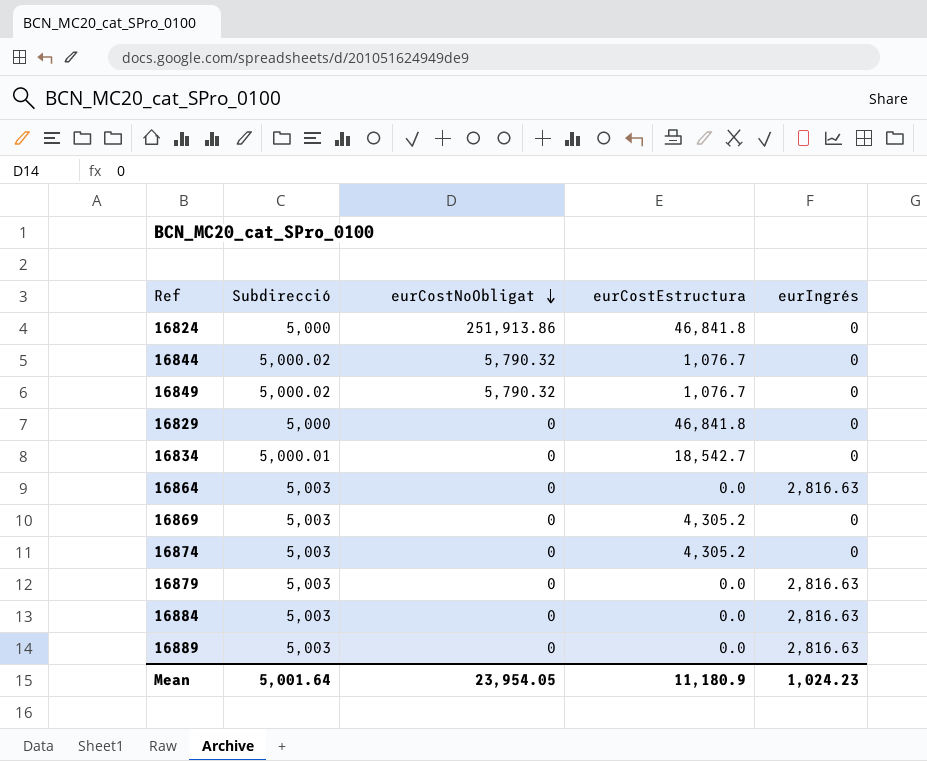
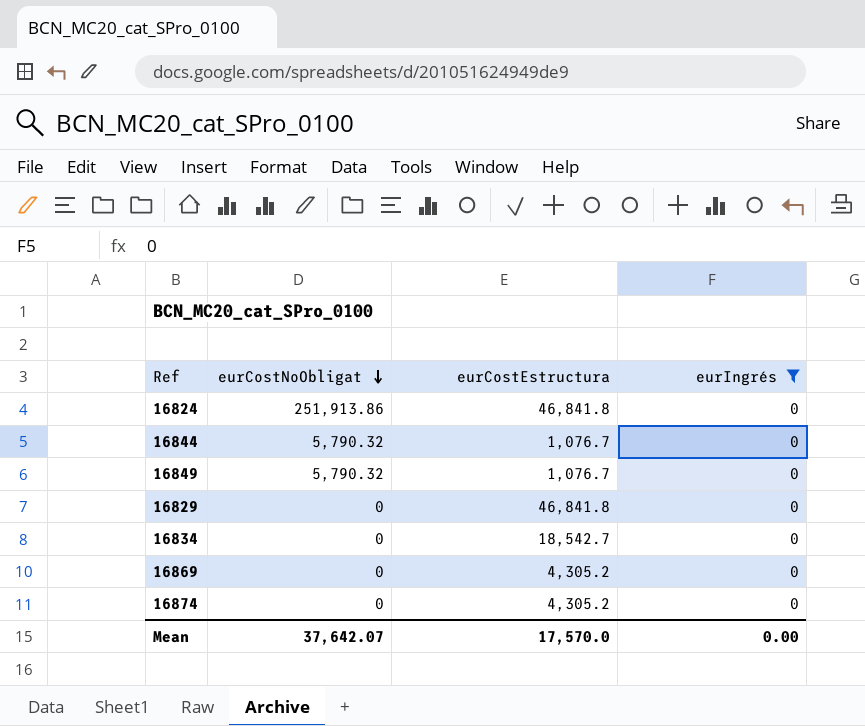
filter: none -> eurIngrés = 0
column Subdirecció | position: 2 -> none
Mean | eurCostNoObligat: 23,954.05 -> 37,642.07
Mean | eurCostEstructura: 11,180.9 -> 17,570.0
Mean | eurIngrés: 1,024.23 -> 0.00

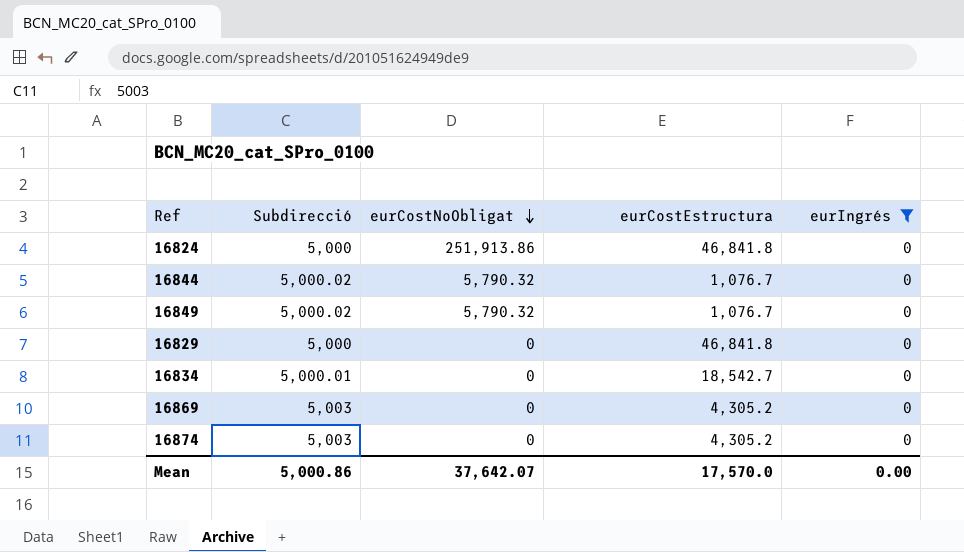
column Subdirecció | position: none -> 2

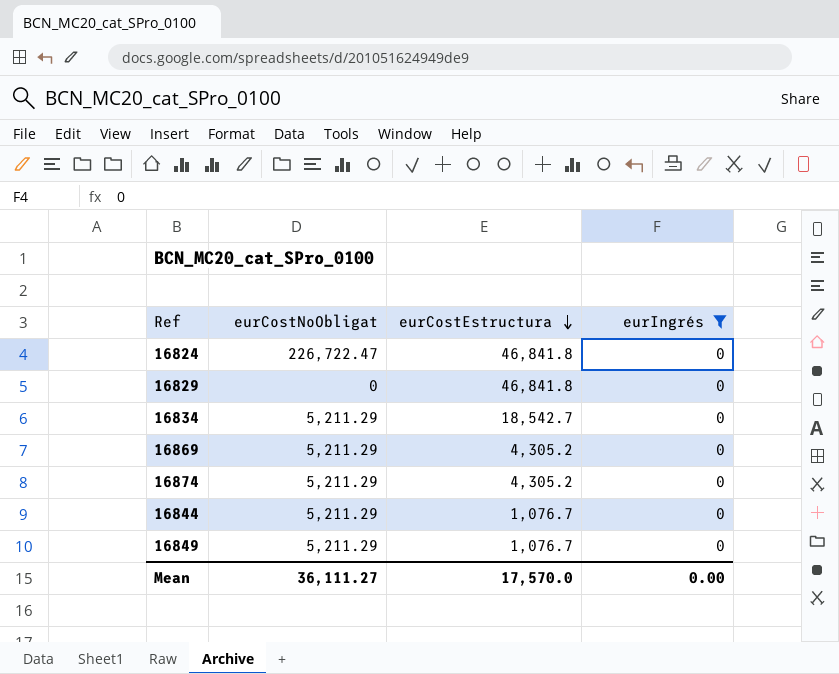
row order: eurCostNoObligat descending -> eurCostEstructura descending
column Subdirecció | position: 2 -> none
16824 | eurCostNoObligat: 251,913.86 -> 226,722.47
16834 | eurCostNoObligat: 0 -> 5,211.29
16869 | eurCostNoObligat: 0 -> 5,211.29
16874 | eurCostNoObligat: 0 -> 5,211.29
16844 | eurCostNoObligat: 5,790.32 -> 5,211.29
16849 | eurCostNoObligat: 5,790.32 -> 5,211.29
Mean | eurCostNoObligat: 37,642.07 -> 36,111.27

